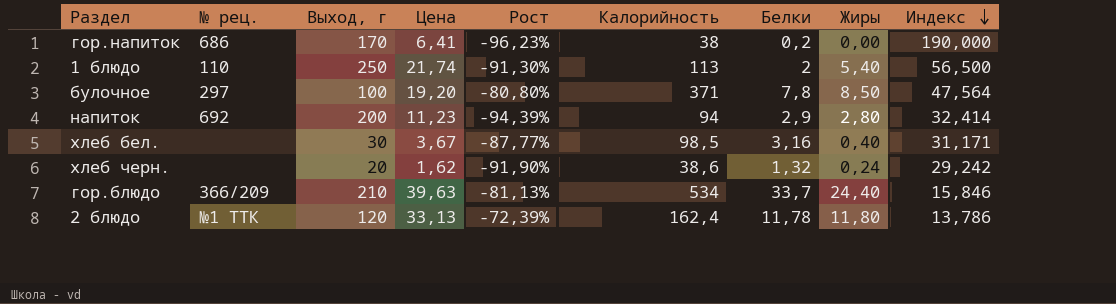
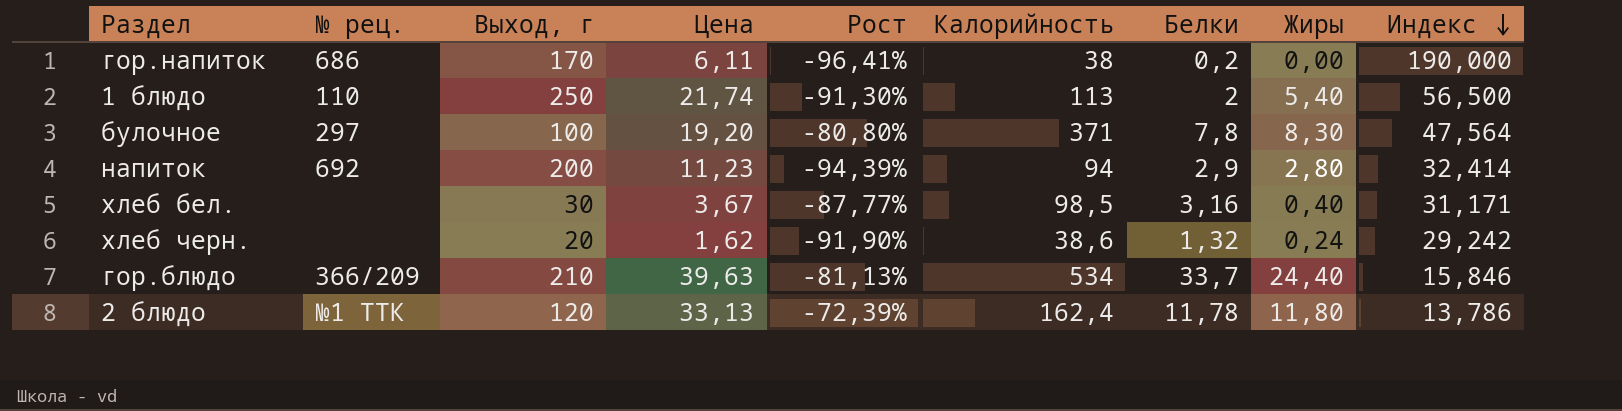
гор.напиток | Цена: 6,41 -> 6,11
гор.напиток | Рост: -96,23% -> -96,41%
булочное | Жиры: 8,50 -> 8,30

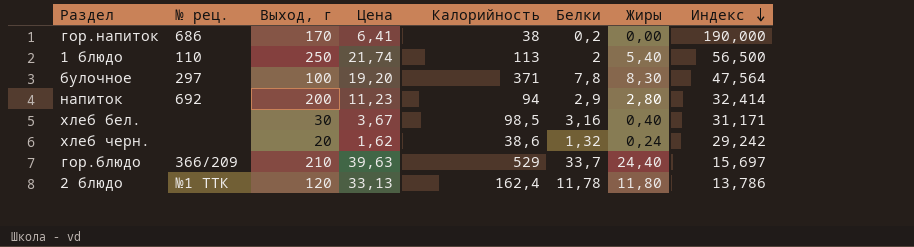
column Рост | formula: ([Цена] - [Выход, г]) / [Выход, г] -> none
гор.напиток | Цена: 6,11 -> 6,41
гор.блюдо | Калорийность: 534 -> 529
гор.блюдо | Индекс: 15,846 -> 15,697

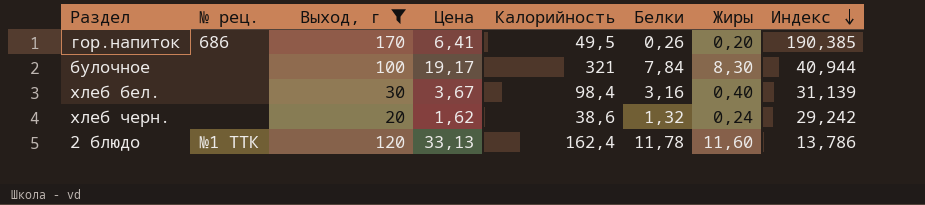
filter: none -> Выход, г <= 170
гор.напиток | Калорийность: 38 -> 49,5
гор.напиток | Белки: 0,2 -> 0,26
гор.напиток | Жиры: 0,00 -> 0,20
гор.напиток | Индекс: 190,000 -> 190,385
булочное | № рец.: 297 -> none
булочное | Цена: 19,20 -> 19,17
булочное | Калорийность: 371 -> 321
булочное | Белки: 7,8 -> 7,84
булочное | Индекс: 47,564 -> 40,944
хлеб бел. | Калорийность: 98,5 -> 98,4
хлеб бел. | Индекс: 31,171 -> 31,139
2 блюдо | Жиры: 11,80 -> 11,60

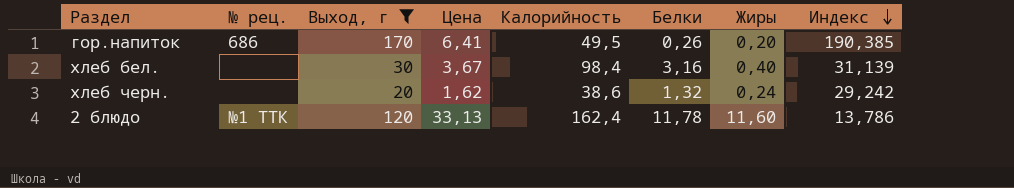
row булочное: none | 100 | 19,17 | 321 | 7,84 | 8,30 | 40,944 -> none

